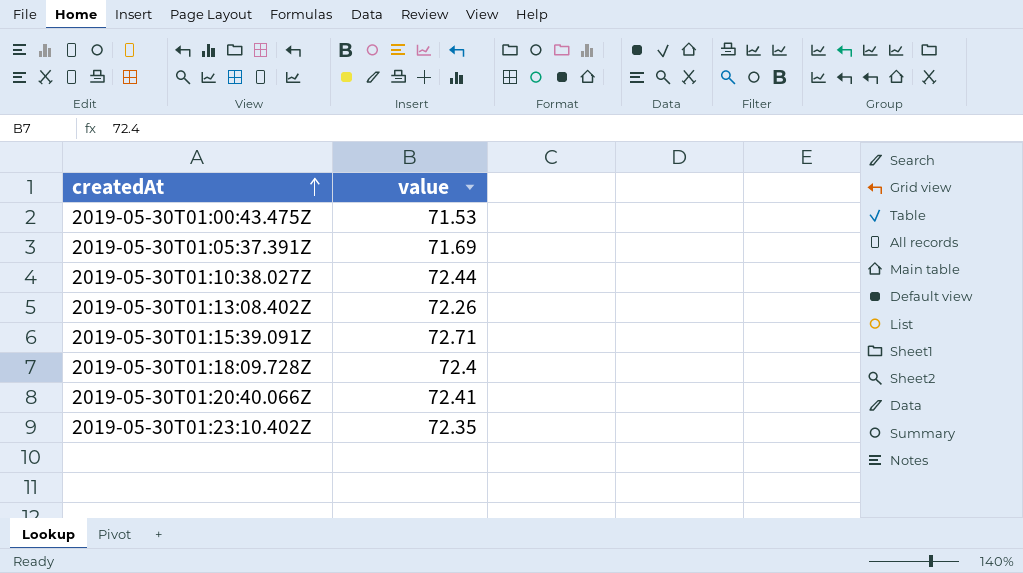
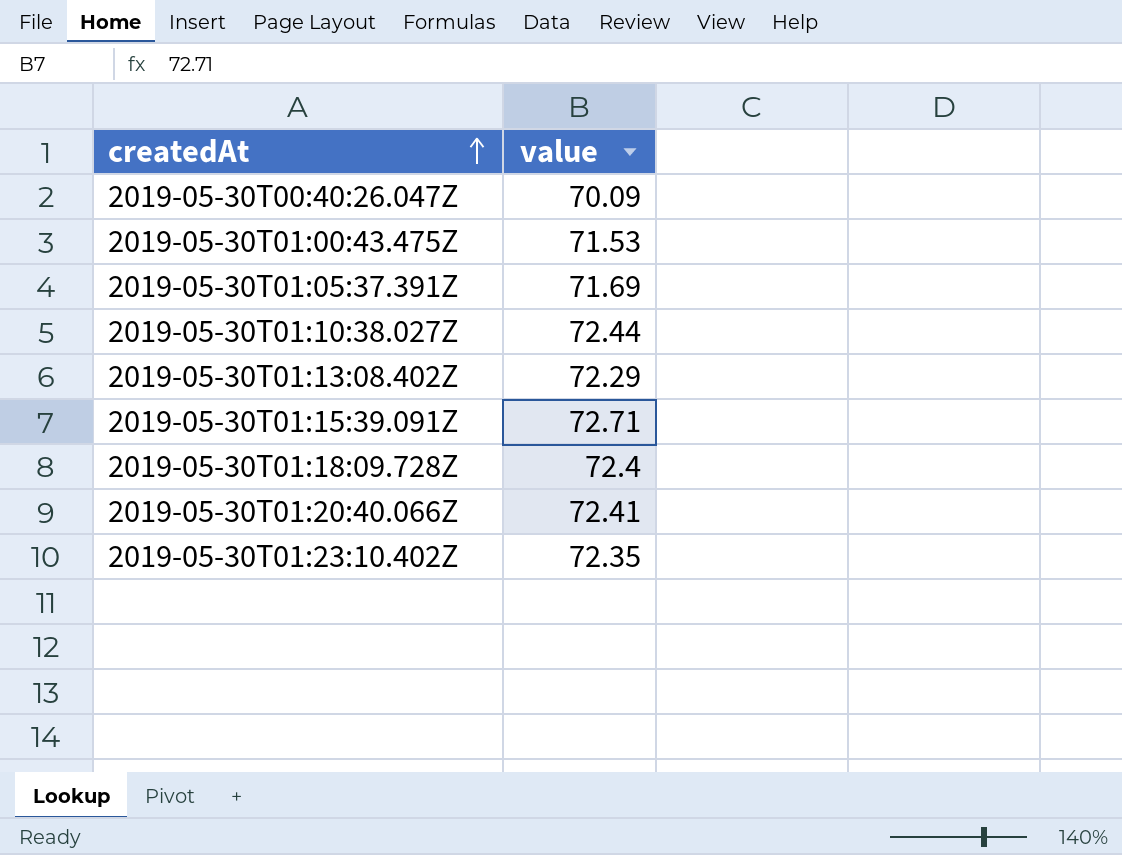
row 2019-05-30T00:40:26.047Z: none -> 70.09
2019-05-30T01:13:08.402Z | value: 72.26 -> 72.29

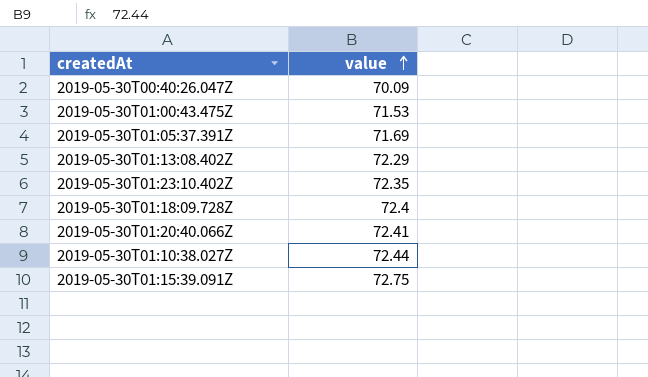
row order: createdAt ascending -> value ascending
2019-05-30T01:15:39.091Z | value: 72.71 -> 72.75

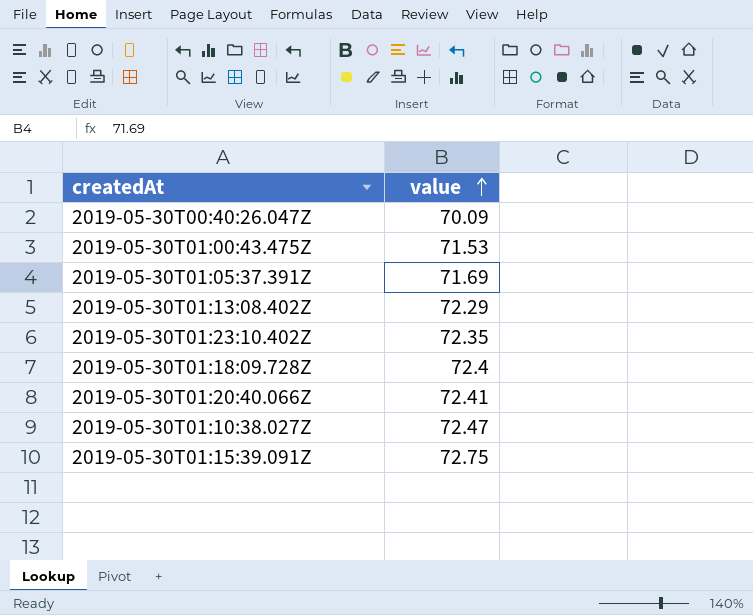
2019-05-30T01:10:38.027Z | value: 72.44 -> 72.47

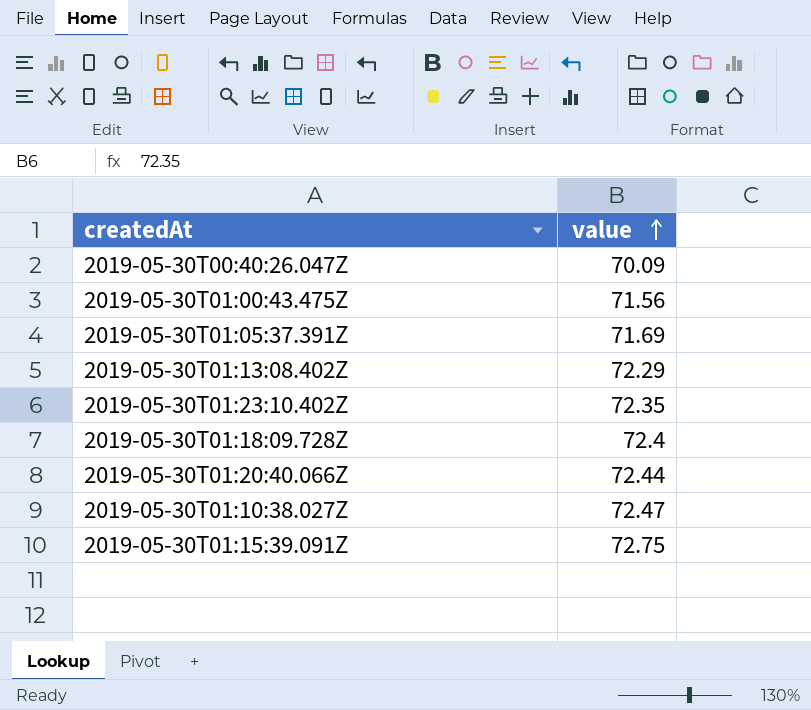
2019-05-30T01:00:43.475Z | value: 71.53 -> 71.56
2019-05-30T01:20:40.066Z | value: 72.41 -> 72.44

